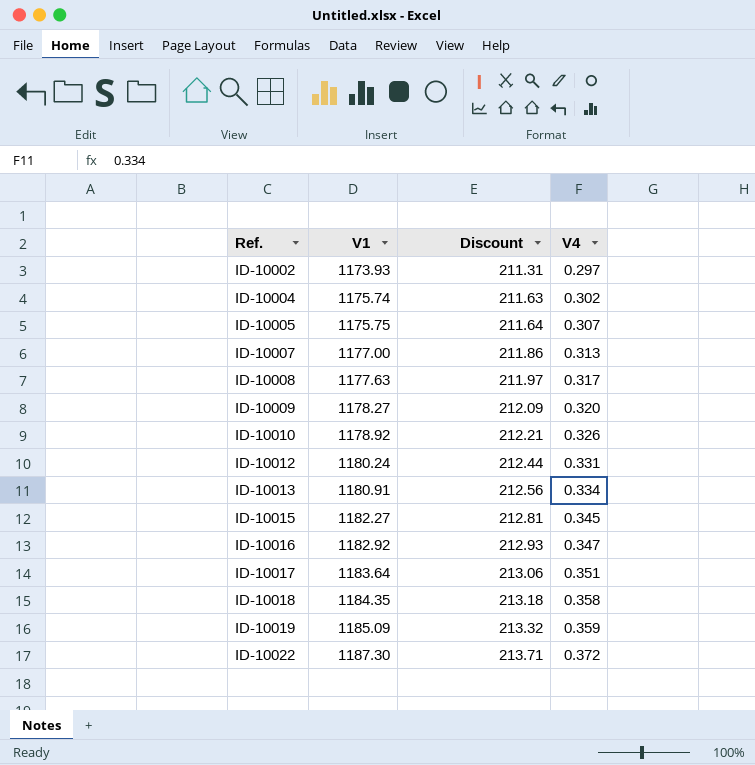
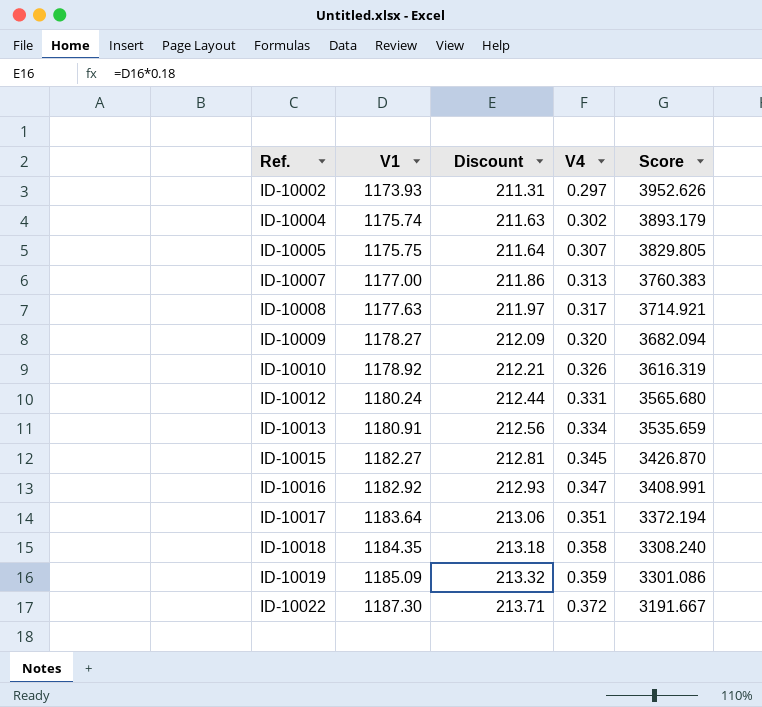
column Score | formula: none -> [V1] / [V4]

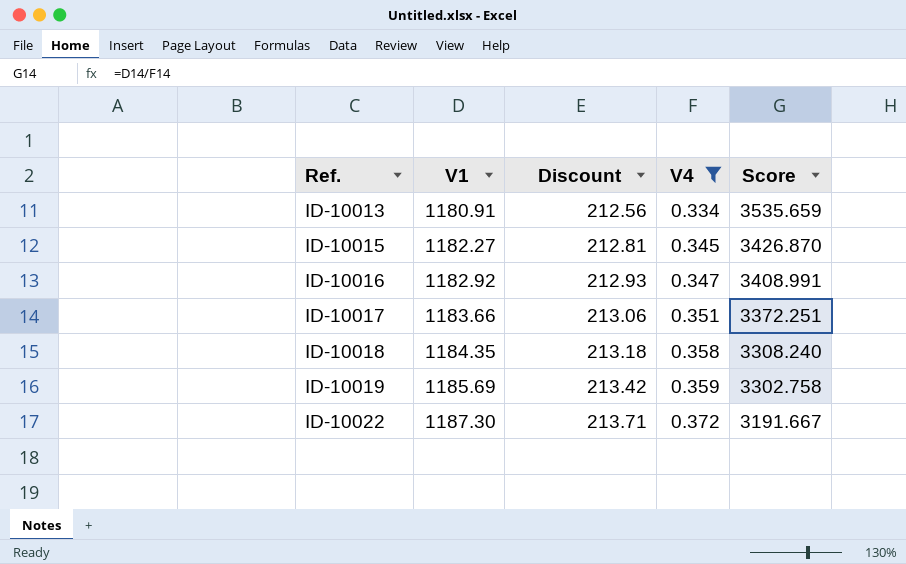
filter: none -> V4 >= 0.334
ID-10017 | V1: 1183.64 -> 1183.66
ID-10017 | Score: 3372.194 -> 3372.251
ID-10019 | V1: 1185.09 -> 1185.69
ID-10019 | Discount: 213.32 -> 213.42
ID-10019 | Score: 3301.086 -> 3302.758

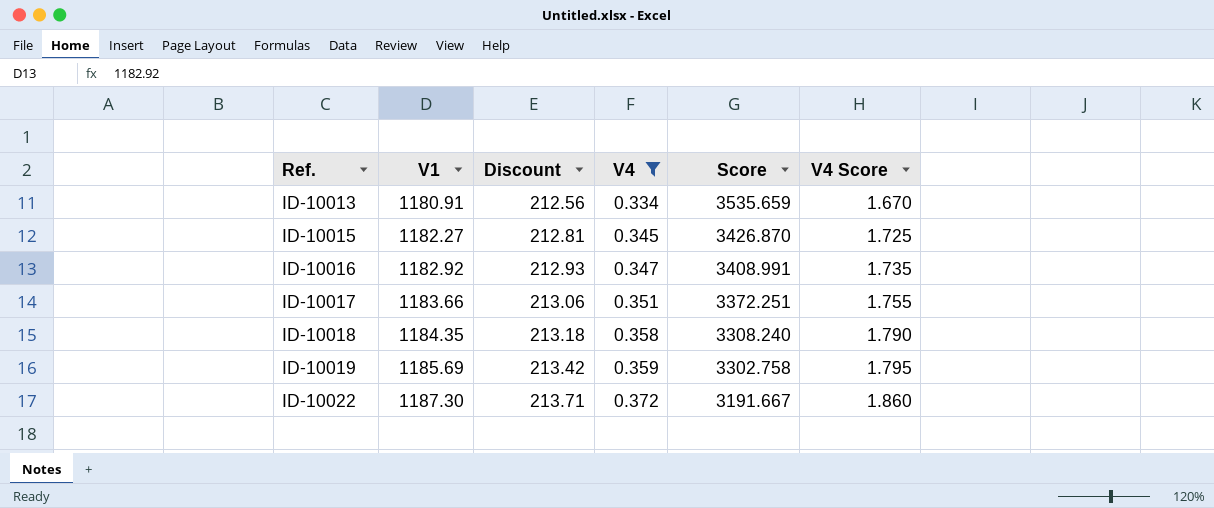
column V4 Score | formula: none -> [V4] * 5

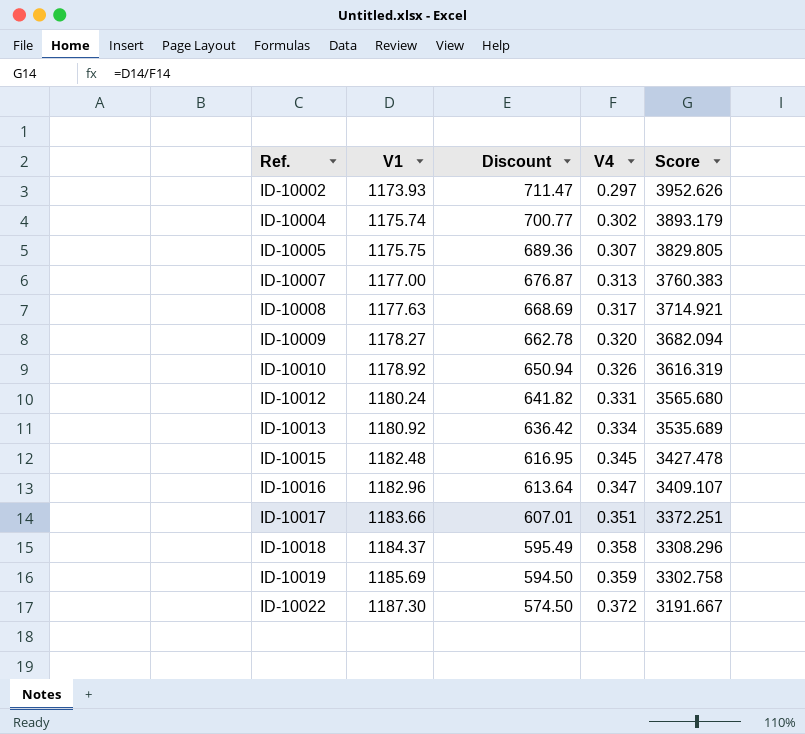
filter: V4 >= 0.334 -> none
column V4 Score | formula: [V4] * 5 -> none
column Discount | formula: [V1] * 0.18 -> [Score] * 0.18
ID-10013 | V1: 1180.91 -> 1180.92
ID-10013 | Score: 3535.659 -> 3535.689
ID-10015 | V1: 1182.27 -> 1182.48
ID-10015 | Score: 3426.870 -> 3427.478
ID-10016 | V1: 1182.92 -> 1182.96
ID-10016 | Score: 3408.991 -> 3409.107
ID-10018 | V1: 1184.35 -> 1184.37
ID-10018 | Score: 3308.240 -> 3308.296

